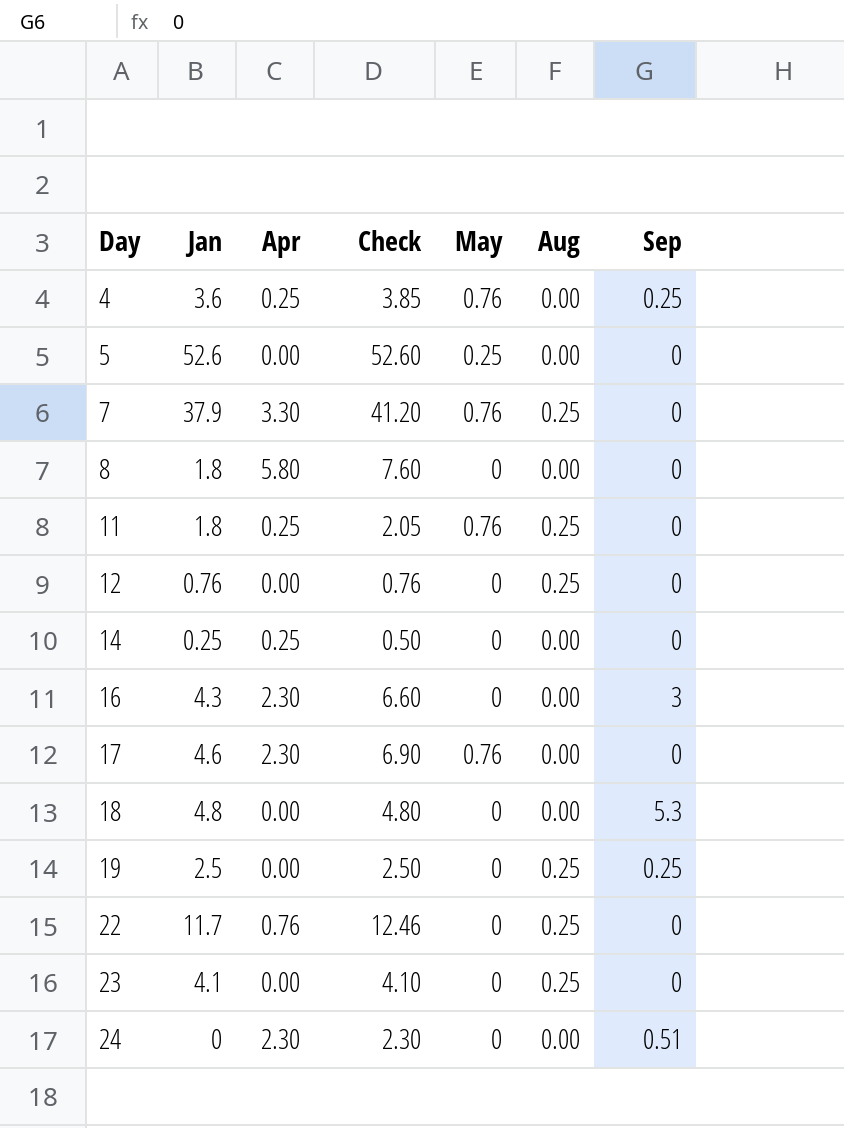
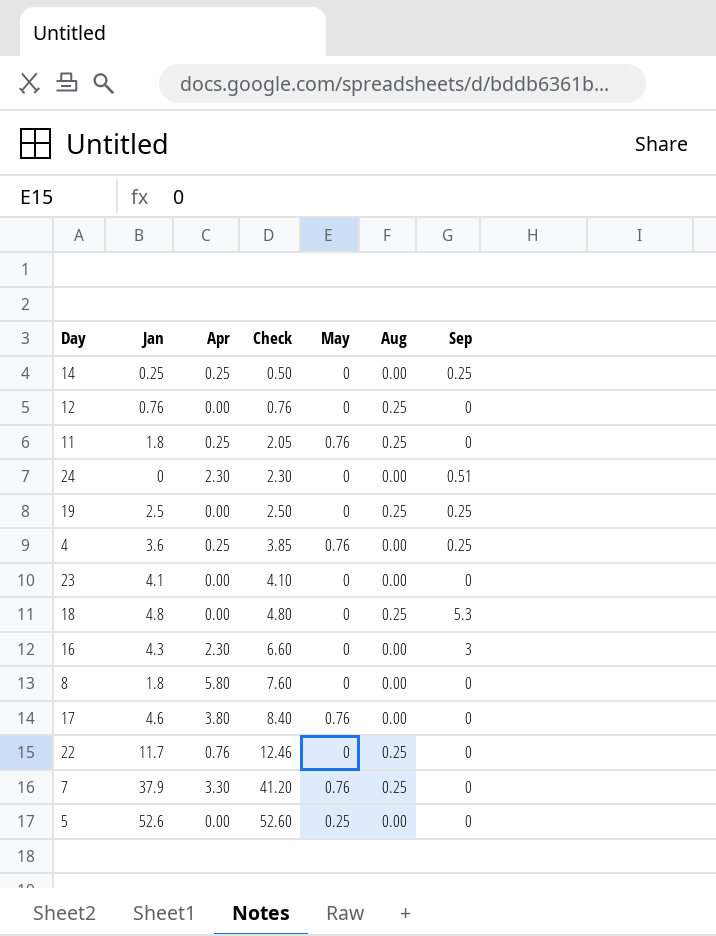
row order: Day ascending -> Check ascending
14 | Sep: 0 -> 0.25
23 | Aug: 0.25 -> 0.00
18 | Aug: 0.00 -> 0.25
17 | Apr: 2.30 -> 3.80
17 | Check: 6.90 -> 8.40

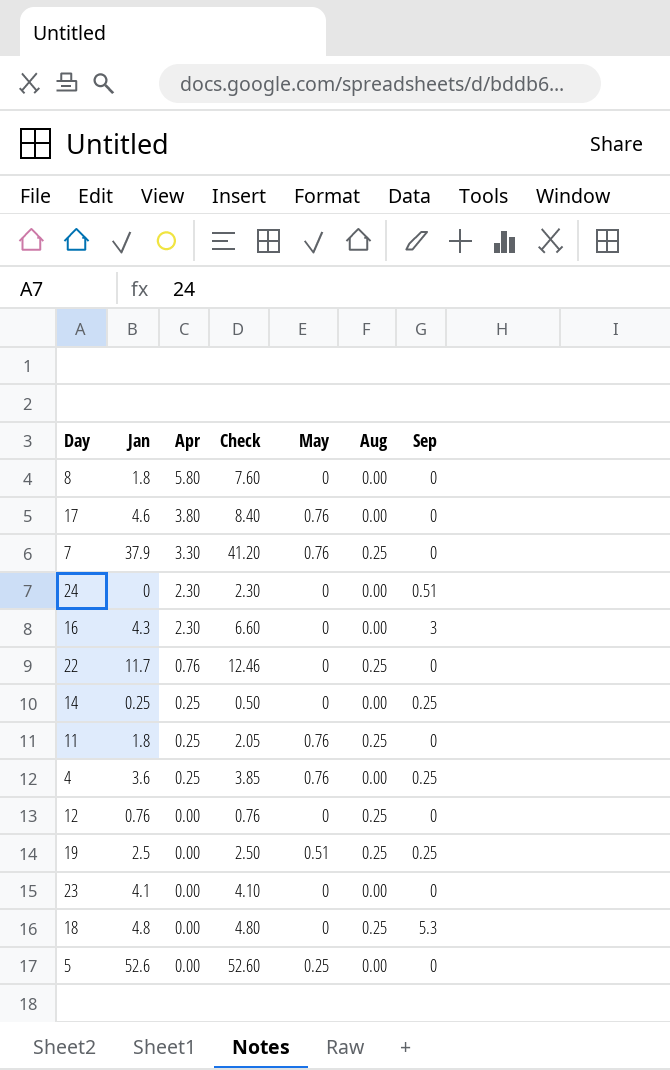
row order: Check ascending -> Apr descending
19 | May: 0 -> 0.51

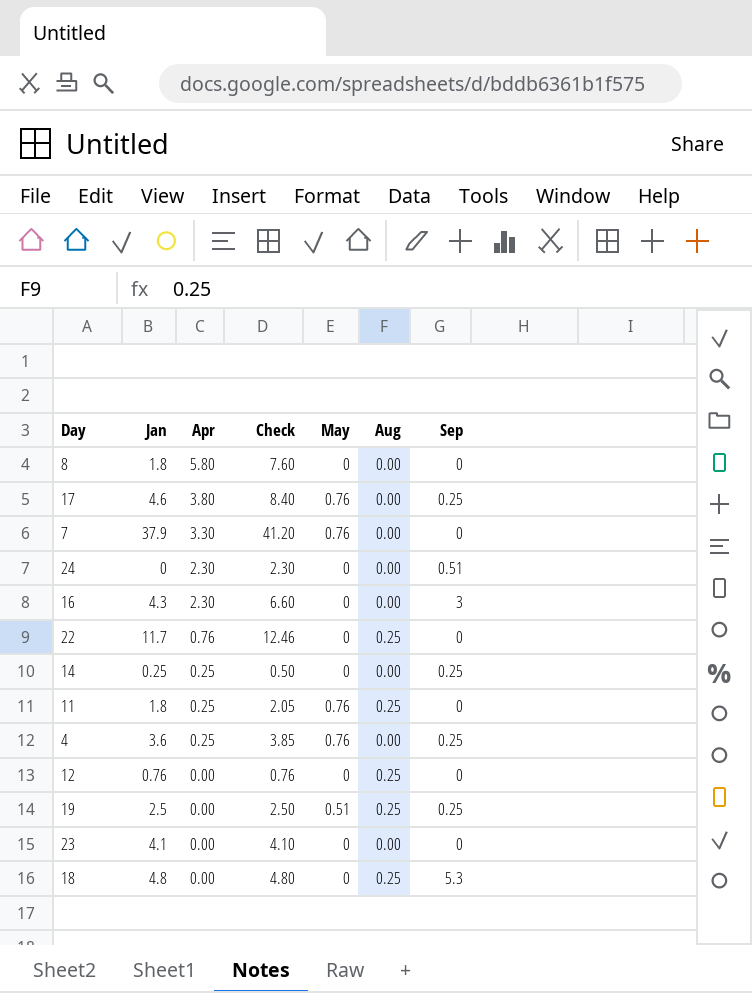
row 5: 52.6 | 0.00 | 52.60 | 0.25 | 0.00 | 0 -> none
17 | Sep: 0 -> 0.25
7 | Aug: 0.25 -> 0.00

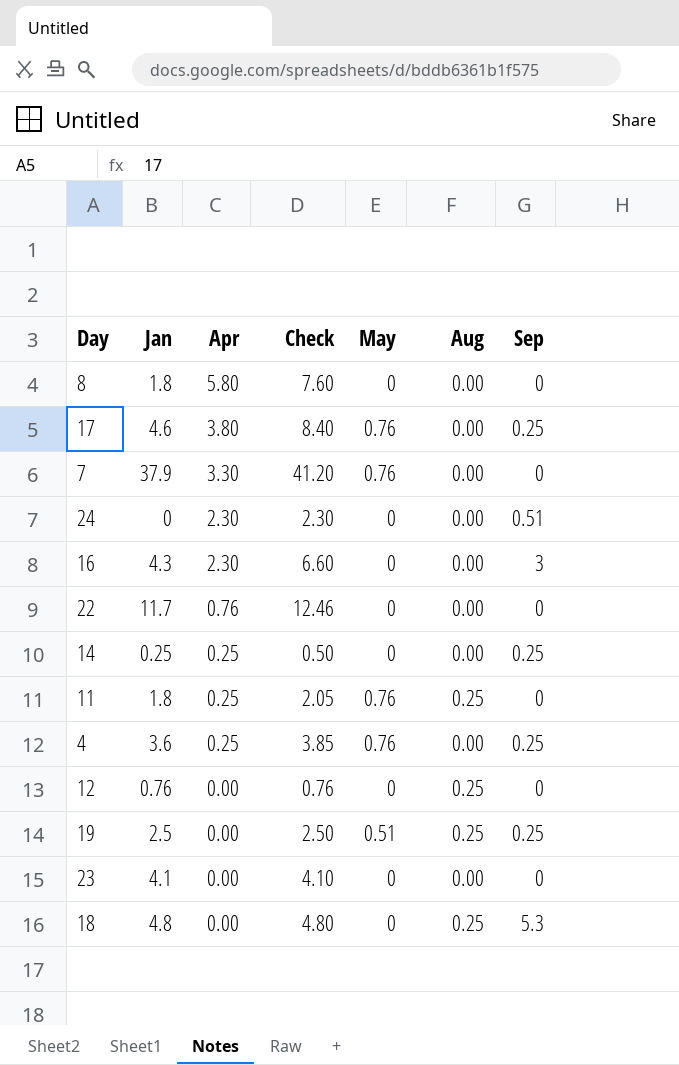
22 | Aug: 0.25 -> 0.00

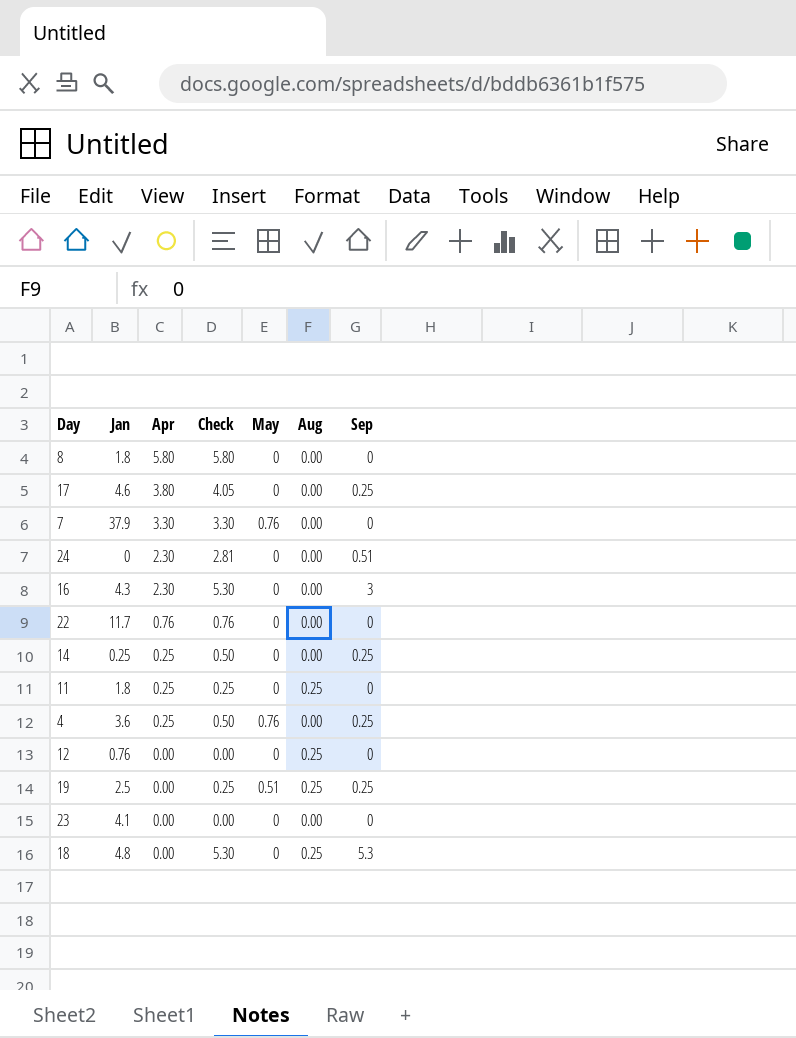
column Check | formula: [Jan] + [Apr] -> [Apr] + [Sep]
17 | May: 0.76 -> 0
11 | May: 0.76 -> 0

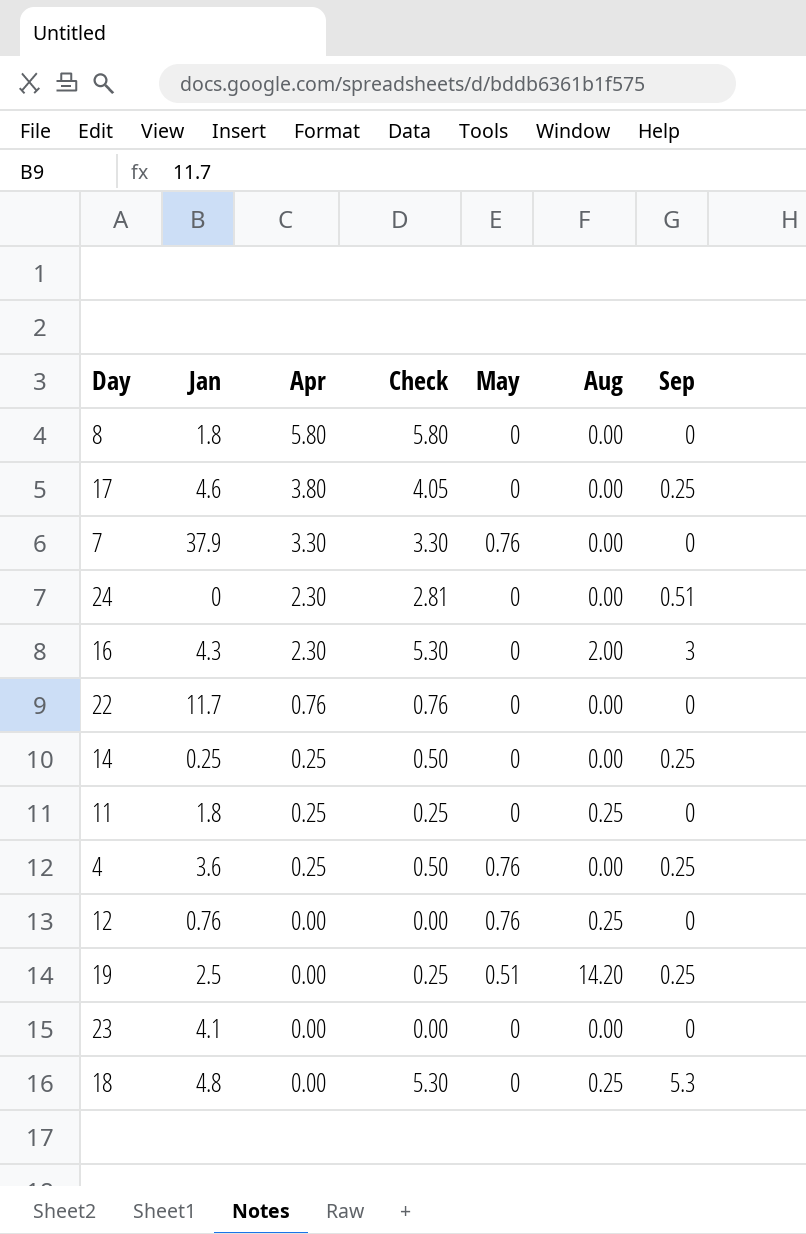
16 | Aug: 0.00 -> 2.00
12 | May: 0 -> 0.76
19 | Aug: 0.25 -> 14.20

